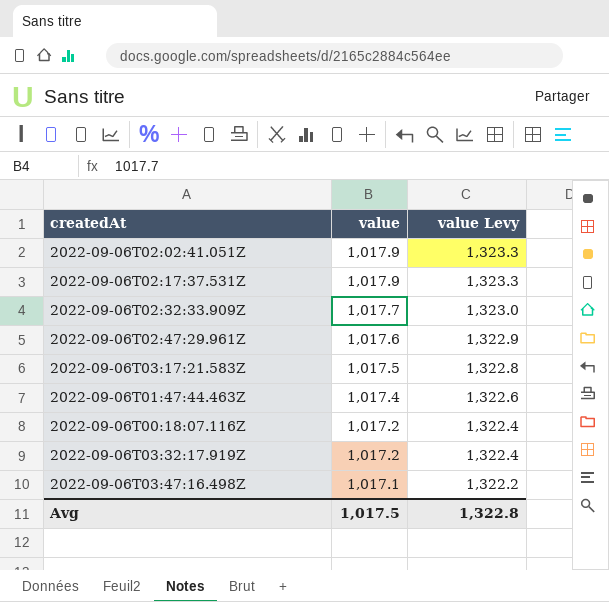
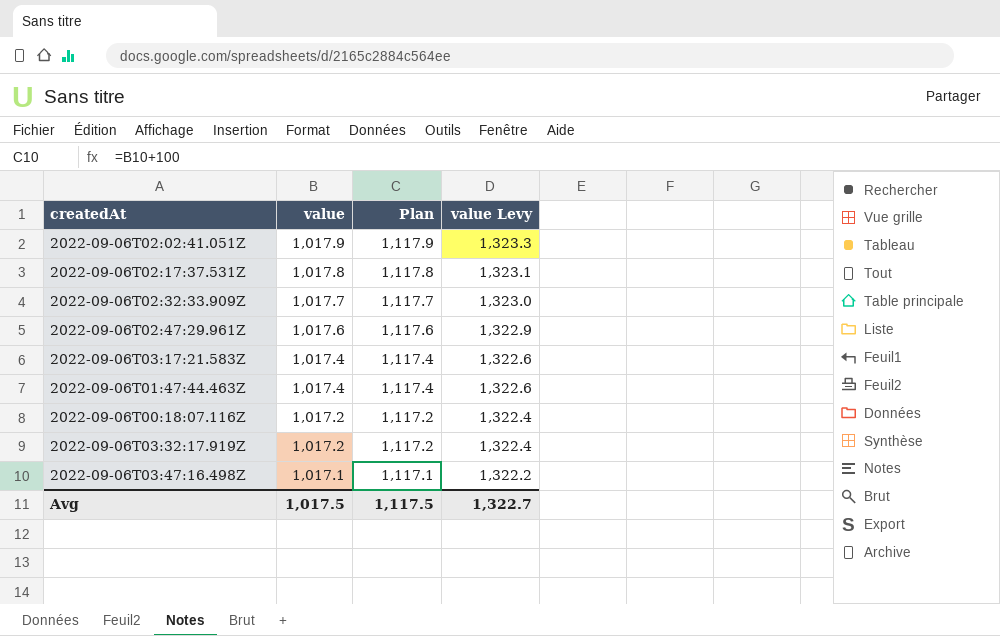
column Plan | formula: none -> [value] + 100
2022-09-06T02:17:37.531Z | value: 1,017.9 -> 1,017.8
2022-09-06T02:17:37.531Z | value Levy: 1,323.3 -> 1,323.1
2022-09-06T03:17:21.583Z | value: 1,017.5 -> 1,017.4
2022-09-06T03:17:21.583Z | value Levy: 1,322.8 -> 1,322.6
Avg | value Levy: 1,322.8 -> 1,322.7

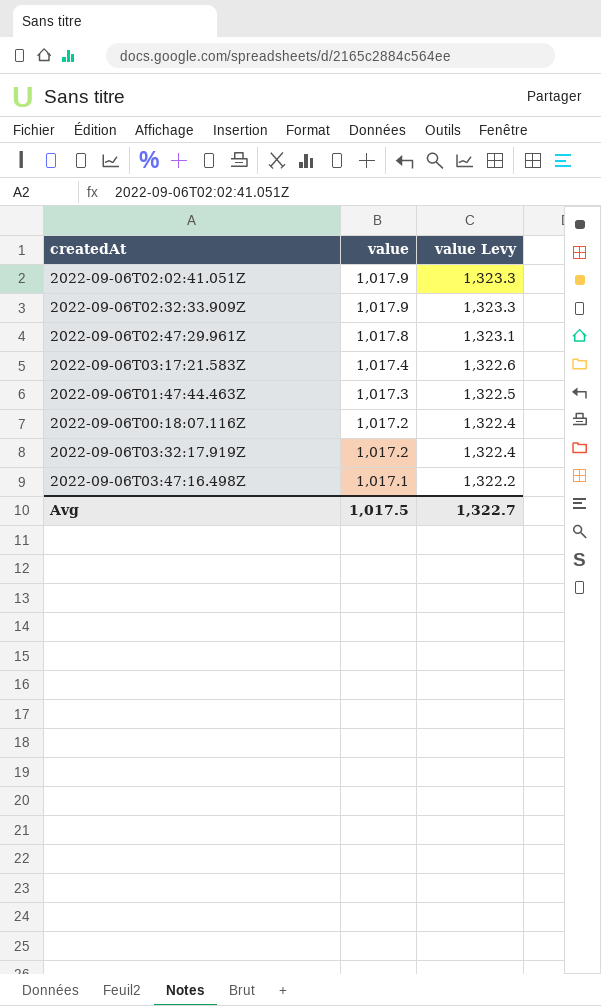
column Plan | formula: [value] + 100 -> none
row 2022-09-06T02:17:37.531Z: 1,017.8 | 1,117.8 | 1,323.1 -> none
2022-09-06T02:32:33.909Z | value: 1,017.7 -> 1,017.9
2022-09-06T02:32:33.909Z | value Levy: 1,323.0 -> 1,323.3
2022-09-06T02:47:29.961Z | value: 1,017.6 -> 1,017.8
2022-09-06T02:47:29.961Z | value Levy: 1,322.9 -> 1,323.1
2022-09-06T01:47:44.463Z | value: 1,017.4 -> 1,017.3
2022-09-06T01:47:44.463Z | value Levy: 1,322.6 -> 1,322.5

